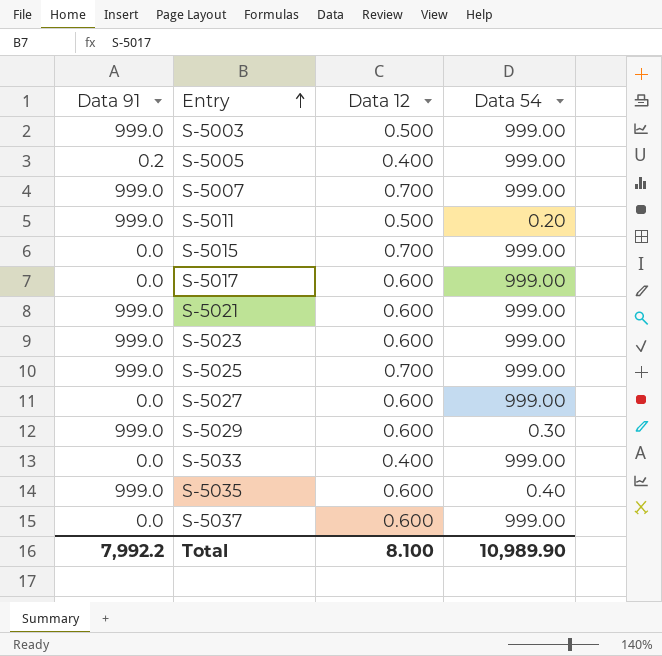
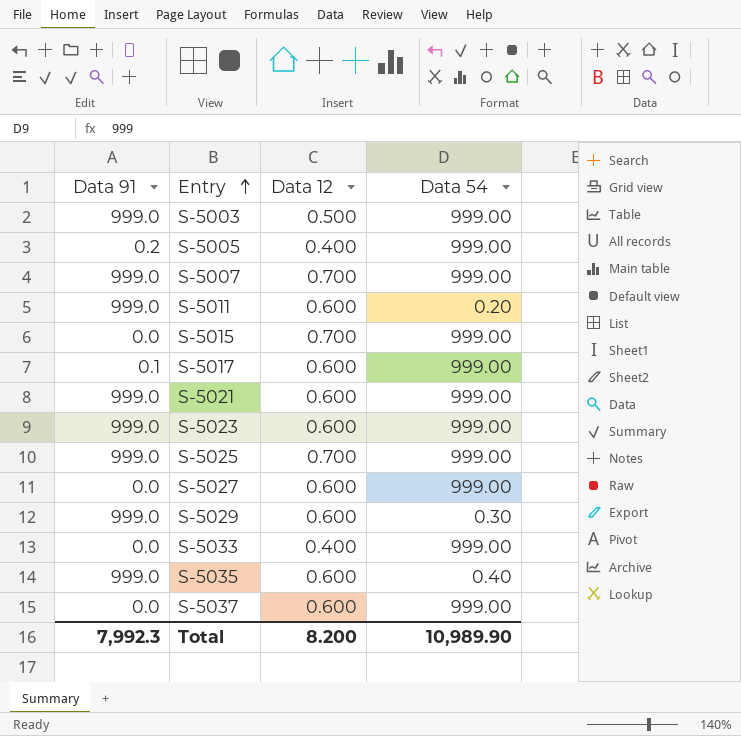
S-5011 | Data 12: 0.500 -> 0.600
S-5017 | Data 91: 0.0 -> 0.1
Total | Data 91: 7,992.2 -> 7,992.3
Total | Data 12: 8.100 -> 8.200

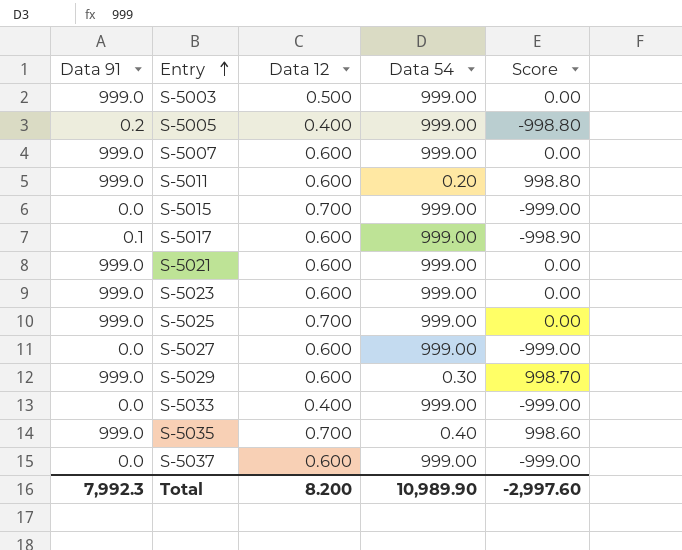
column Score | formula: none -> [Data 91] - [Data 54]
S-5007 | Data 12: 0.700 -> 0.600
S-5035 | Data 12: 0.600 -> 0.700

